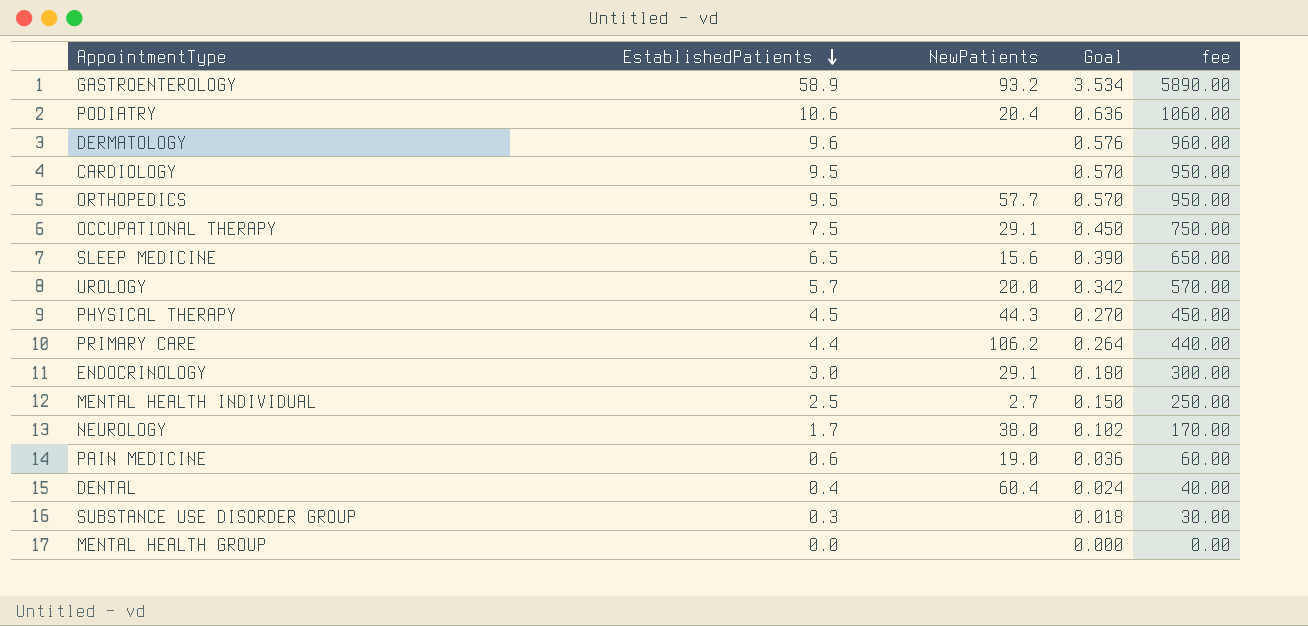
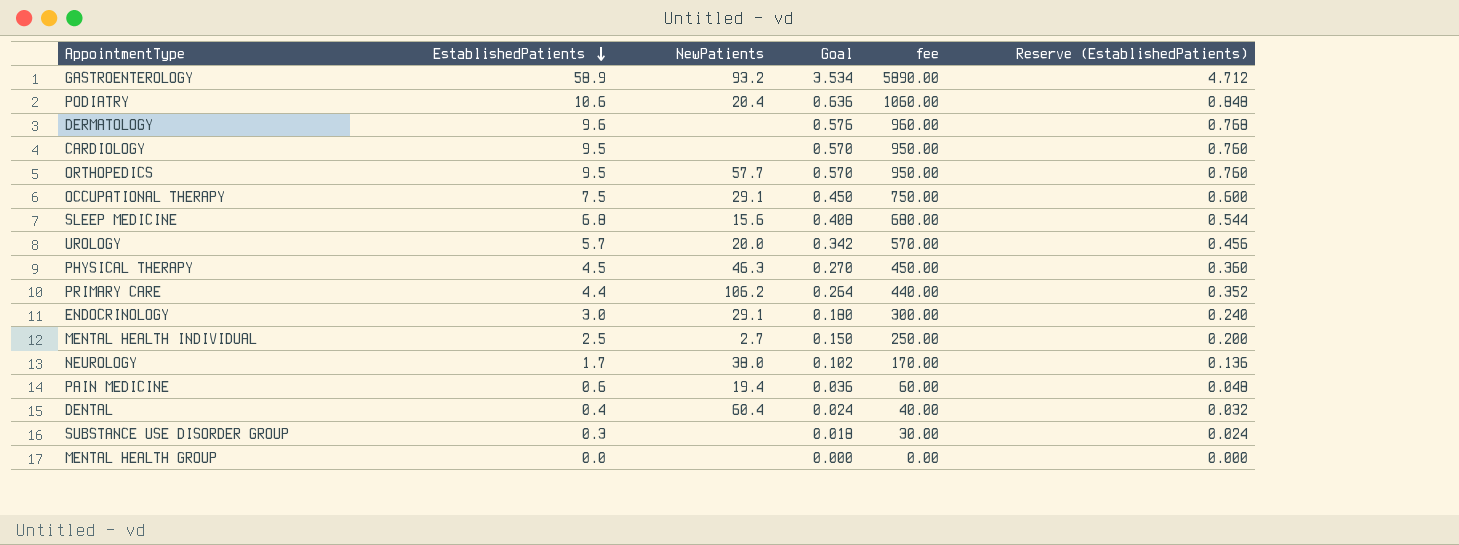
column Reserve (EstablishedPatients) | formula: none -> [EstablishedPatients] * 0.08
SLEEP MEDICINE | EstablishedPatients: 6.5 -> 6.8
SLEEP MEDICINE | Goal: 0.390 -> 0.408
SLEEP MEDICINE | fee: 650.00 -> 680.00
PHYSICAL THERAPY | NewPatients: 44.3 -> 46.3
PAIN MEDICINE | NewPatients: 19.0 -> 19.4

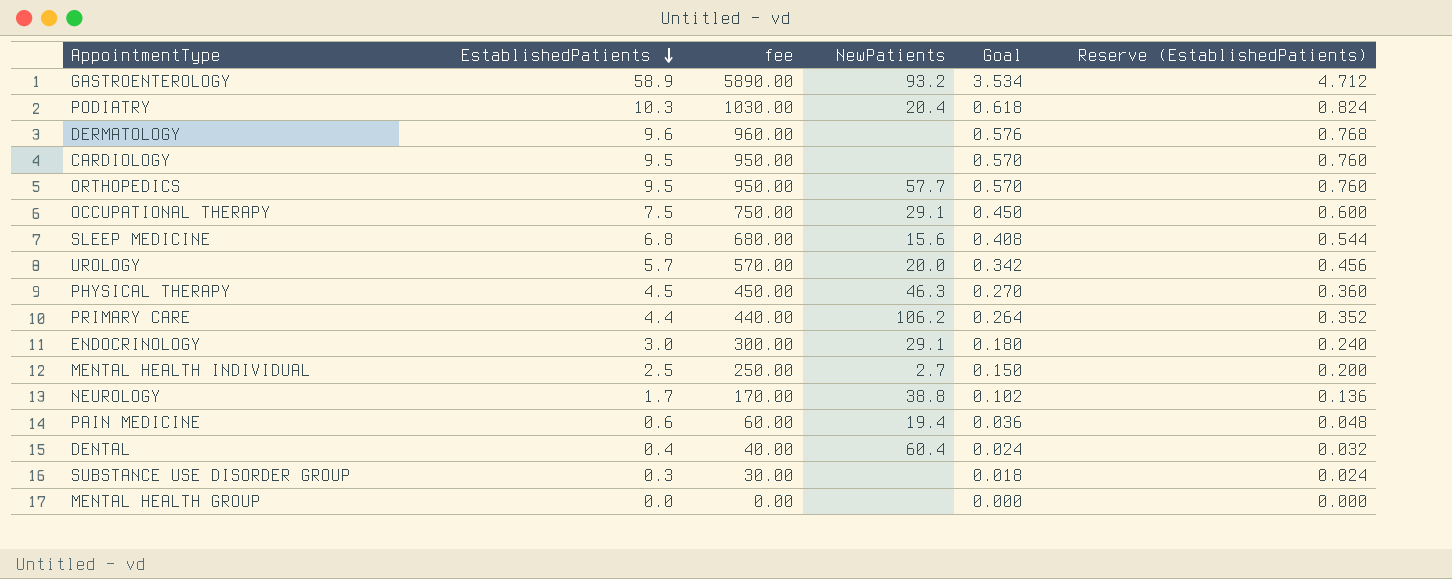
column fee | position: 5 -> 3
PODIATRY | EstablishedPatients: 10.6 -> 10.3
PODIATRY | fee: 1060.00 -> 1030.00
PODIATRY | Goal: 0.636 -> 0.618
PODIATRY | Reserve (EstablishedPatients): 0.848 -> 0.824
NEUROLOGY | NewPatients: 38.0 -> 38.8

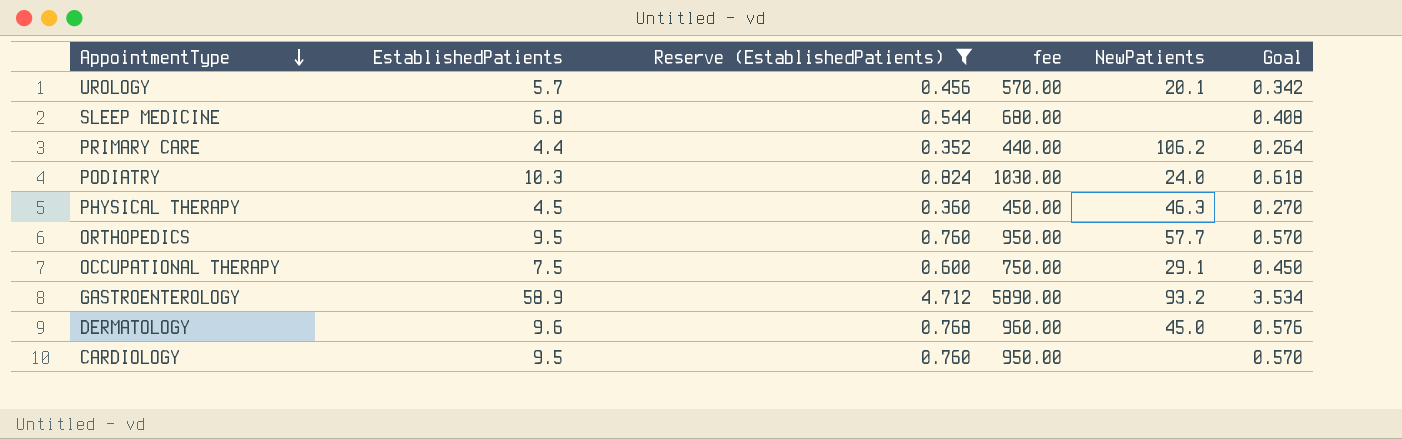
filter: none -> Reserve (EstablishedPatients) >= 0.352
row order: EstablishedPatients descending -> AppointmentType descending
column Reserve (EstablishedPatients) | position: 6 -> 3
UROLOGY | NewPatients: 20.0 -> 20.1
SLEEP MEDICINE | NewPatients: 15.6 -> none
PODIATRY | NewPatients: 20.4 -> 24.0
DERMATOLOGY | NewPatients: none -> 45.0

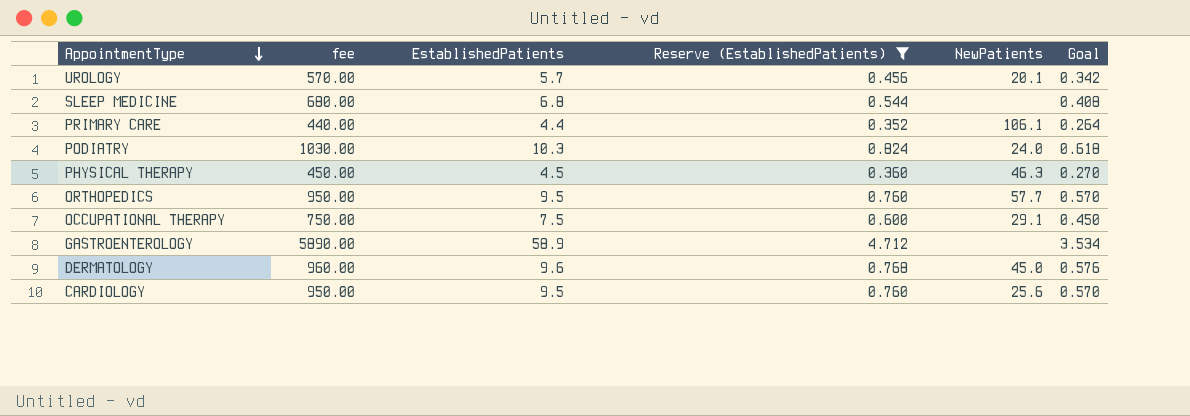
column fee | position: 4 -> 2
PRIMARY CARE | NewPatients: 106.2 -> 106.1
GASTROENTEROLOGY | NewPatients: 93.2 -> none
CARDIOLOGY | NewPatients: none -> 25.6

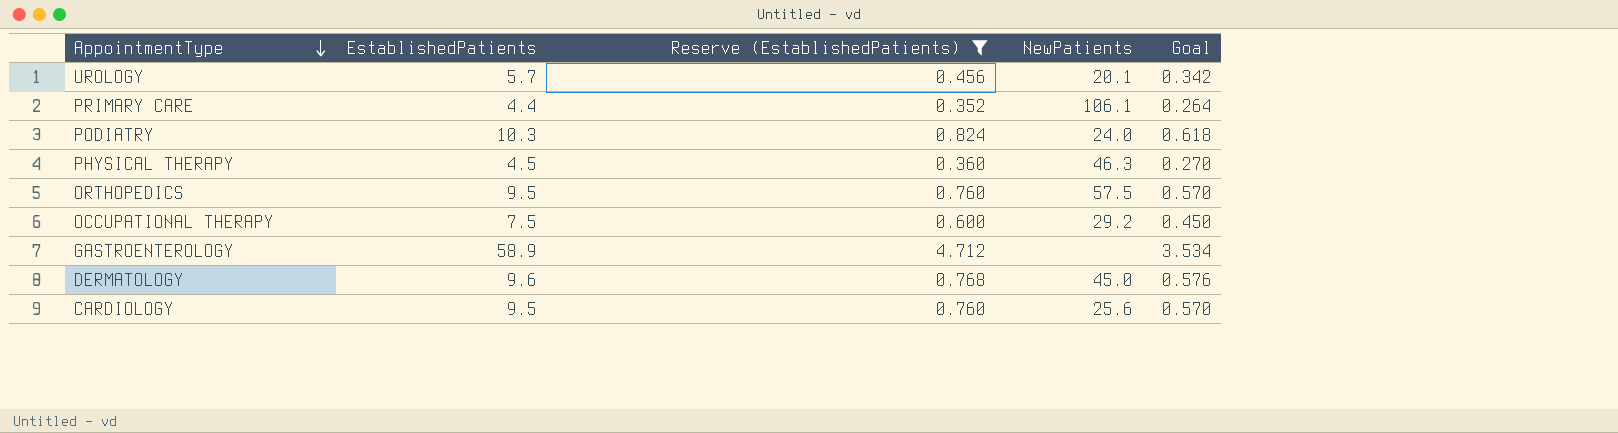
column fee | formula: [EstablishedPatients] * 100 -> none
row SLEEP MEDICINE: 680.00 | 6.8 | 0.544 | none | 0.408 -> none
ORTHOPEDICS | NewPatients: 57.7 -> 57.5
OCCUPATIONAL THERAPY | NewPatients: 29.1 -> 29.2

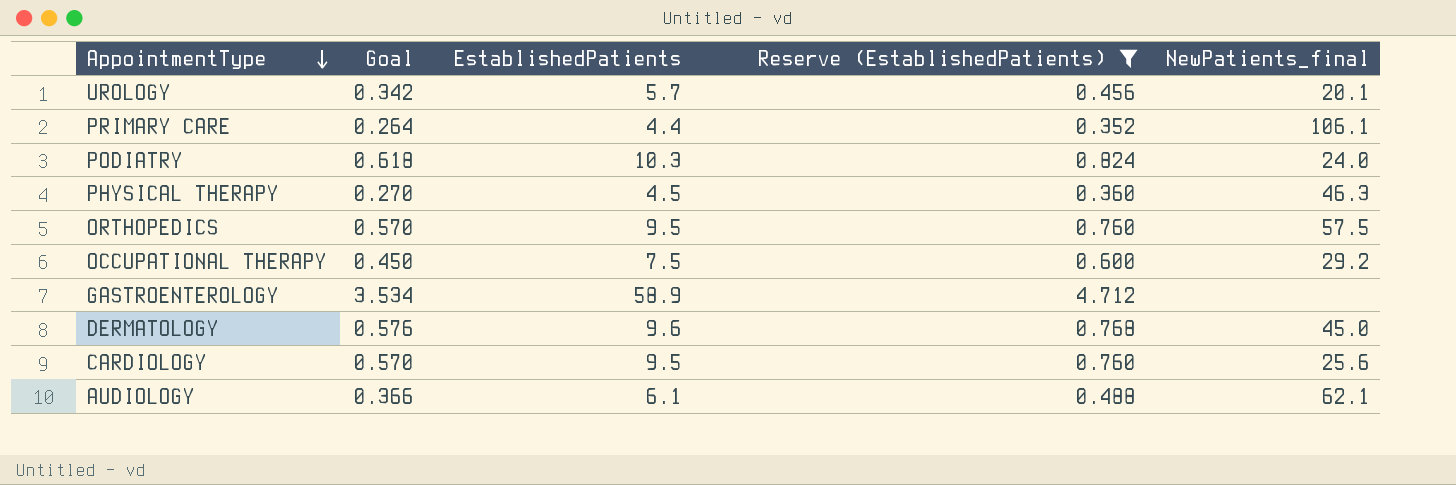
column Goal | position: 5 -> 2
column name: NewPatients -> NewPatients_final
row AUDIOLOGY: none -> 0.366 | 6.1 | 0.488 | 62.1

